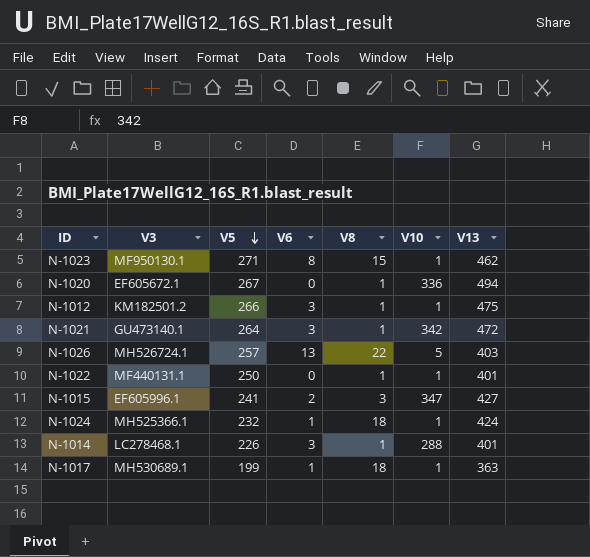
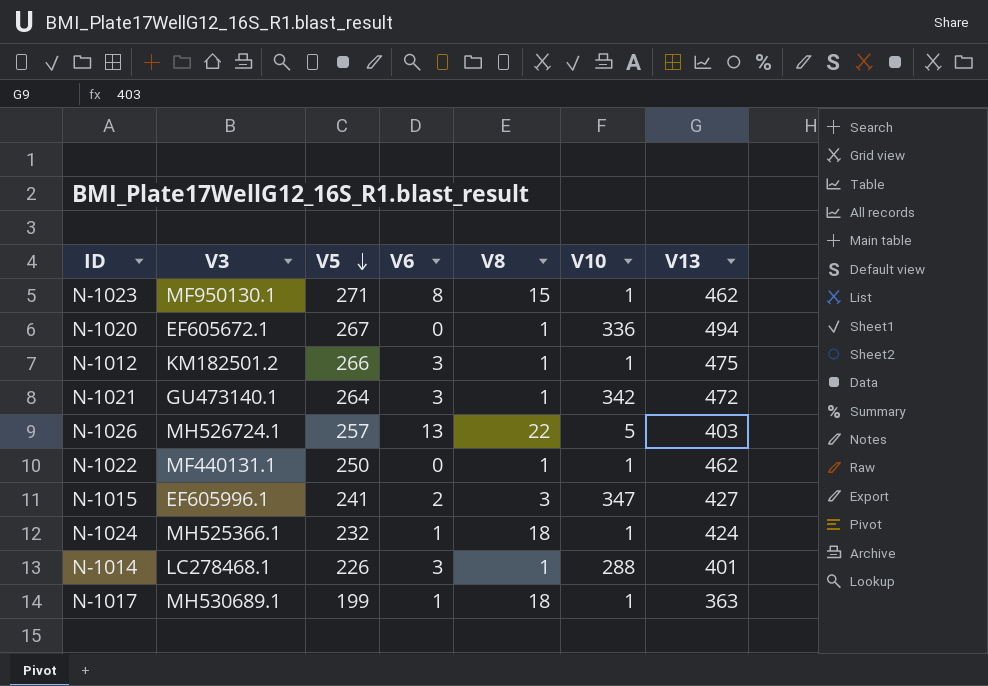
N-1022 | V13: 401 -> 462

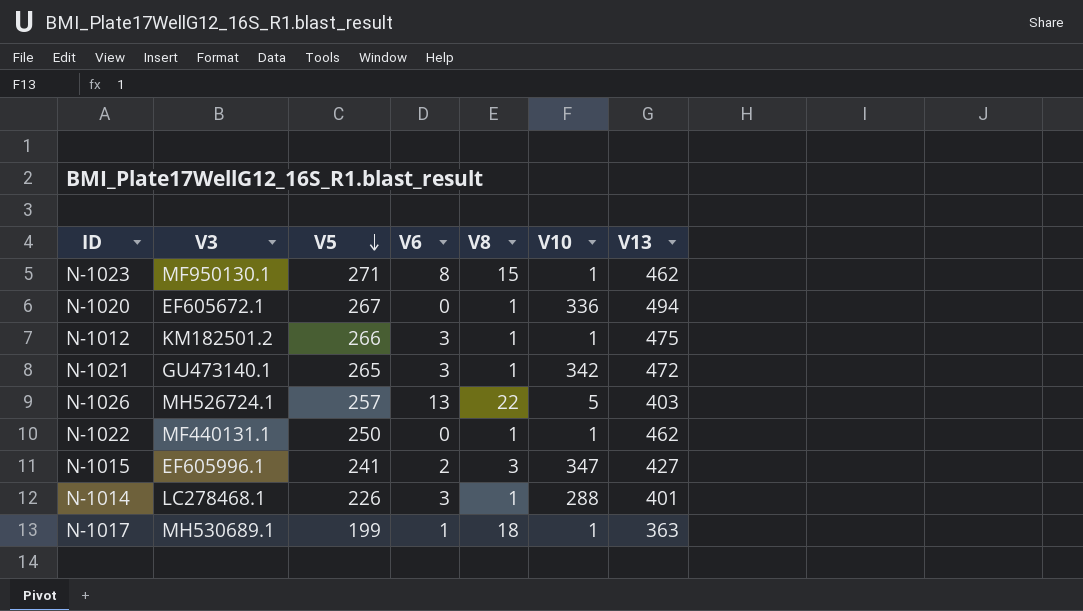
row N-1024: MH525366.1 | 232 | 1 | 18 | 1 | 424 -> none
N-1021 | V5: 264 -> 265

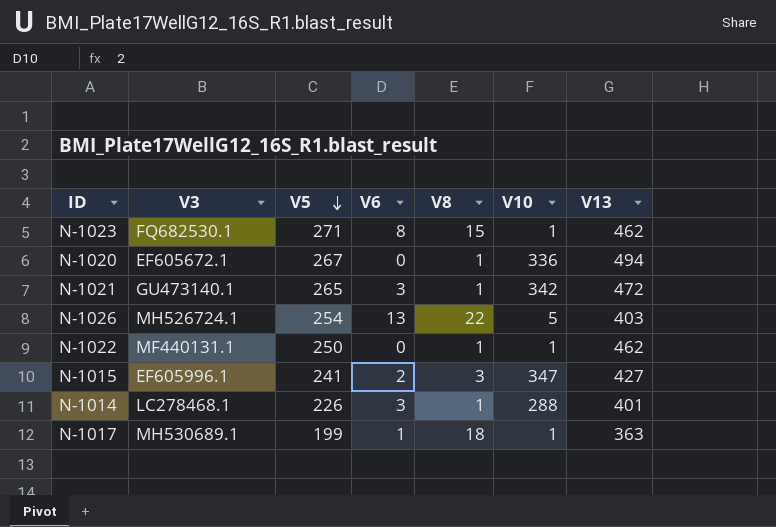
row N-1012: KM182501.2 | 266 | 3 | 1 | 1 | 475 -> none
N-1023 | V3: MF950130.1 -> FQ682530.1
N-1026 | V5: 257 -> 254

